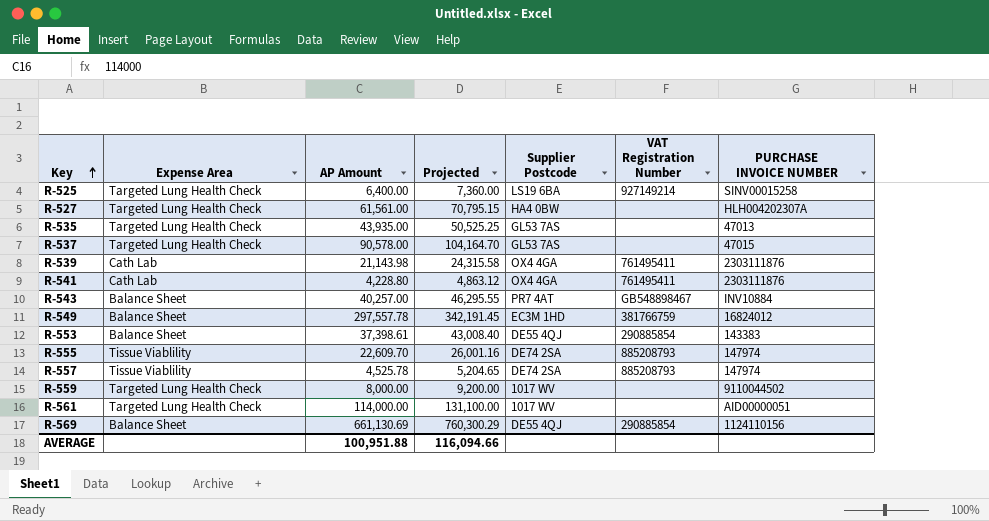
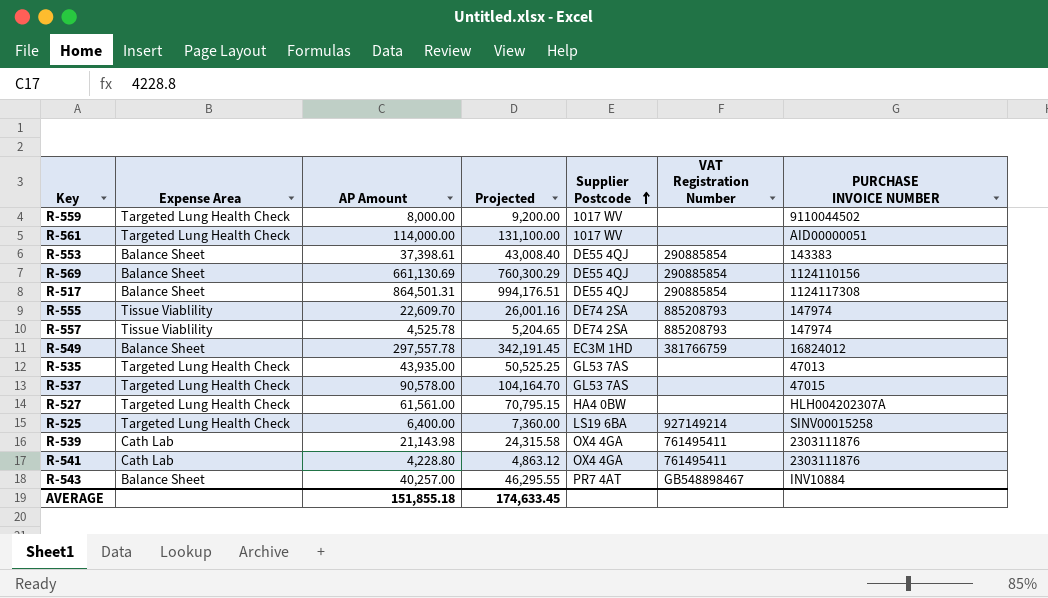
row order: Key ascending -> Supplier Postcode ascending
row R-517: none -> Balance Sheet | 864,501.31 | 994,176.51 | DE55 4QJ | 290885854 | 1124117308
AVERAGE | AP Amount: 100,951.88 -> 151,855.18
AVERAGE | Projected: 116,094.66 -> 174,633.45

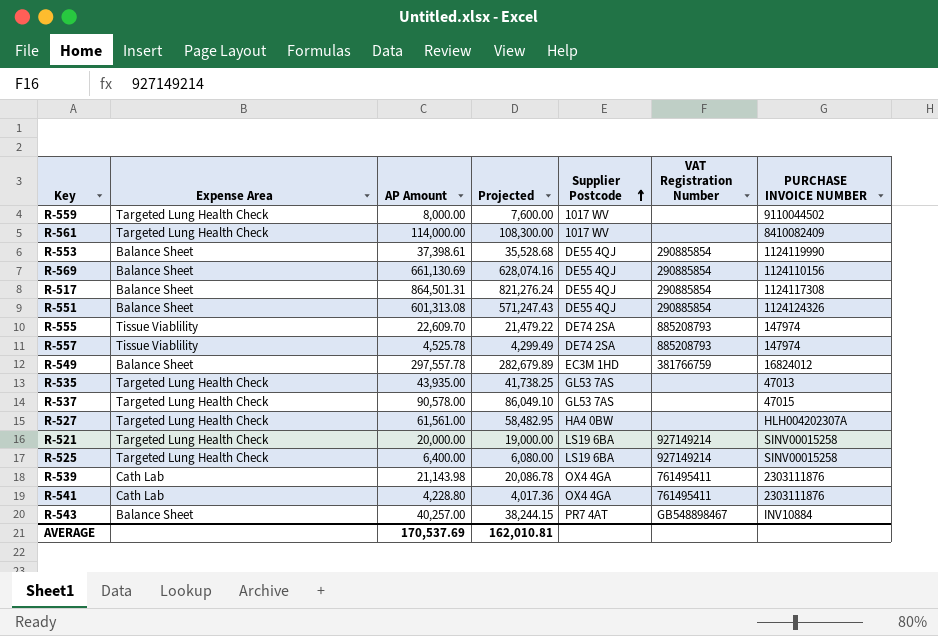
column Projected | formula: [AP Amount] * 1.15 -> [AP Amount] * 0.95
R-561 | PURCHASE INVOICE NUMBER: AID00000051 -> 8410082409
R-553 | PURCHASE INVOICE NUMBER: 143383 -> 1124119990
row R-551: none -> Balance Sheet | 601,313.08 | 571,247.43 | DE55 4QJ | 290885854 | 1124124326
row R-521: none -> Targeted Lung Health Check | 20,000.00 | 19,000.00 | LS19 6BA | 927149214 | SINV00015258
AVERAGE | AP Amount: 151,855.18 -> 170,537.69
AVERAGE | Projected: 174,633.45 -> 162,010.81

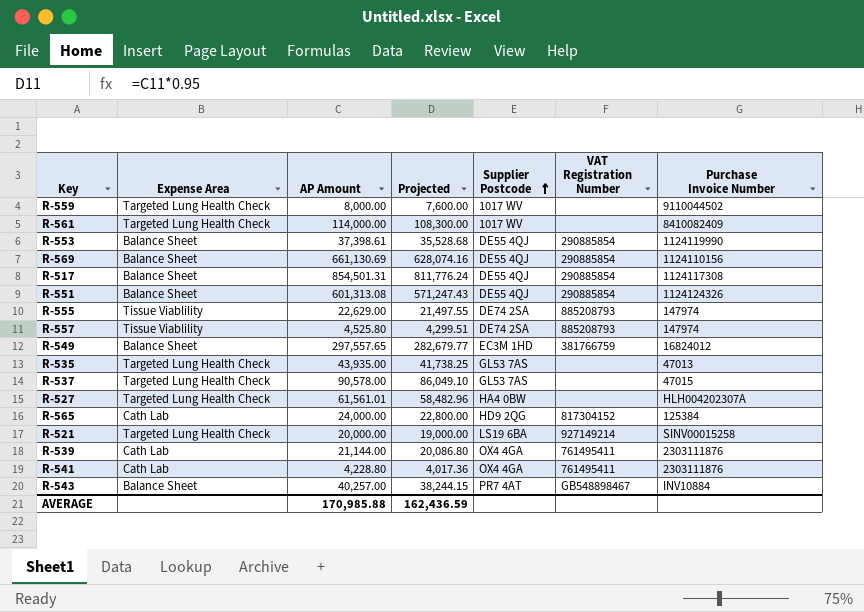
column name: PURCHASE INVOICE NUMBER -> Purchase Invoice Number
row R-525: Targeted Lung Health Check | 6,400.00 | 6,080.00 | LS19 6BA | 927149214 | SINV00015258 -> none
R-517 | AP Amount: 864,501.31 -> 854,501.31
R-517 | Projected: 821,276.24 -> 811,776.24
R-555 | AP Amount: 22,609.70 -> 22,629.00
R-555 | Projected: 21,479.22 -> 21,497.55
R-557 | AP Amount: 4,525.78 -> 4,525.80
R-557 | Projected: 4,299.49 -> 4,299.51
R-549 | AP Amount: 297,557.78 -> 297,557.65
R-549 | Projected: 282,679.89 -> 282,679.77
R-527 | AP Amount: 61,561.00 -> 61,561.01
R-527 | Projected: 58,482.95 -> 58,482.96
row R-565: none -> Cath Lab | 24,000.00 | 22,800.00 | HD9 2QG | 817304152 | 125384
R-539 | AP Amount: 21,143.98 -> 21,144.00
R-539 | Projected: 20,086.78 -> 20,086.80
AVERAGE | AP Amount: 170,537.69 -> 170,985.88
AVERAGE | Projected: 162,010.81 -> 162,436.59

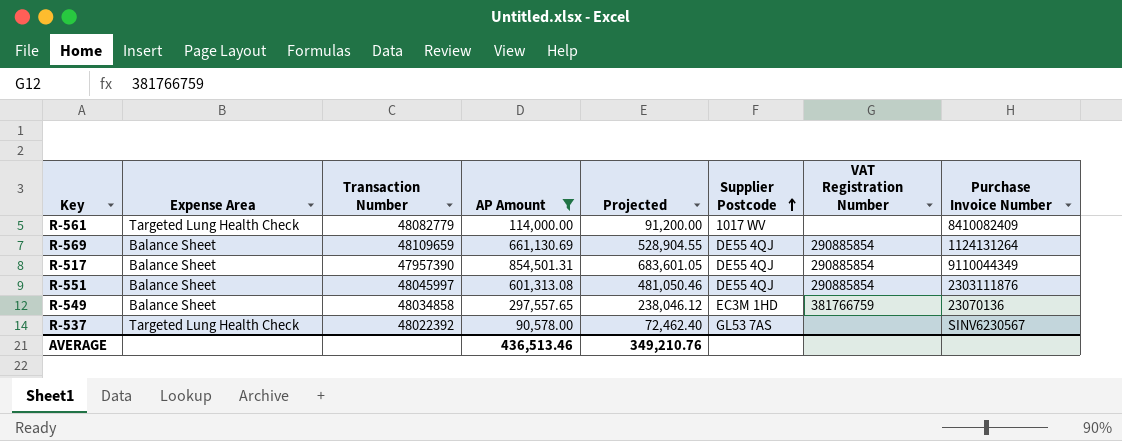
filter: none -> AP Amount >= 90,578.00
column Transaction Number | position: none -> 3
column Projected | formula: [AP Amount] * 0.95 -> [AP Amount] * 0.8
R-569 | Purchase Invoice Number: 1124110156 -> 1124131264
R-517 | Purchase Invoice Number: 1124117308 -> 9110044349
R-551 | Purchase Invoice Number: 1124124326 -> 2303111876
R-549 | Purchase Invoice Number: 16824012 -> 23070136
R-537 | Purchase Invoice Number: 47015 -> SINV6230567
AVERAGE | AP Amount: 170,985.88 -> 436,513.46
AVERAGE | Projected: 162,436.59 -> 349,210.76

